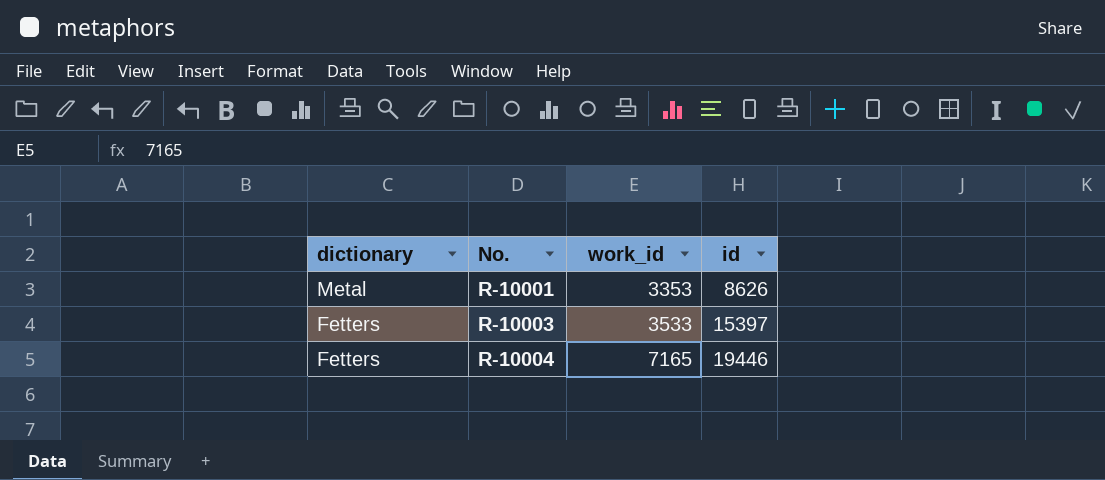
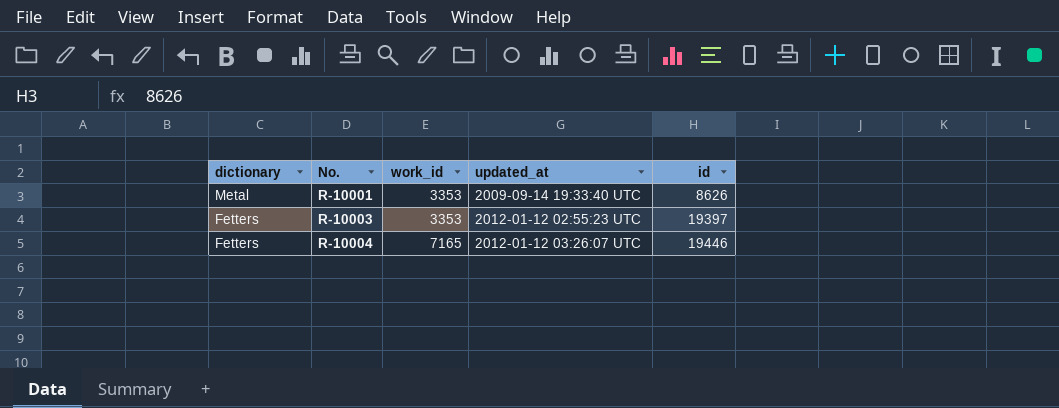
column updated_at | position: none -> 4
R-10003 | work_id: 3533 -> 3353
R-10003 | id: 15397 -> 19397

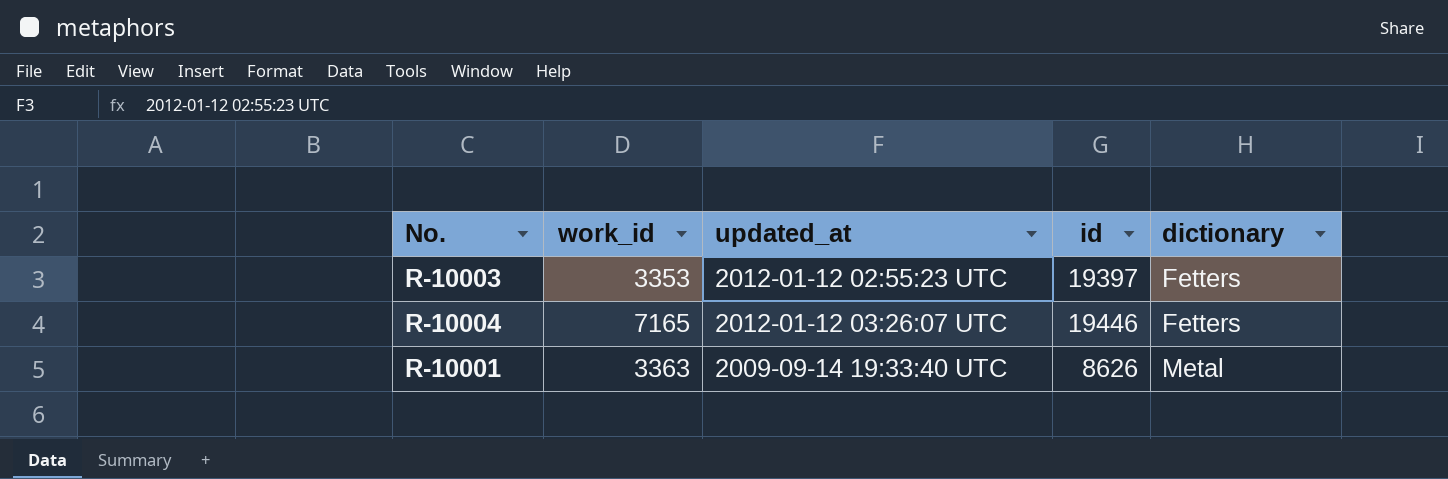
row order: dictionary descending -> dictionary ascending
column dictionary | position: 1 -> 5
R-10001 | work_id: 3353 -> 3363

